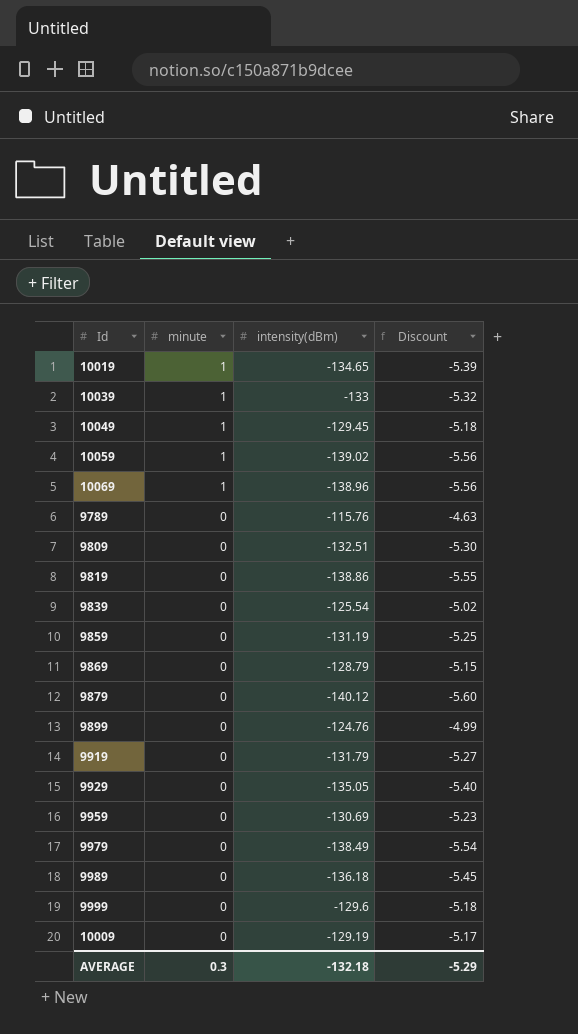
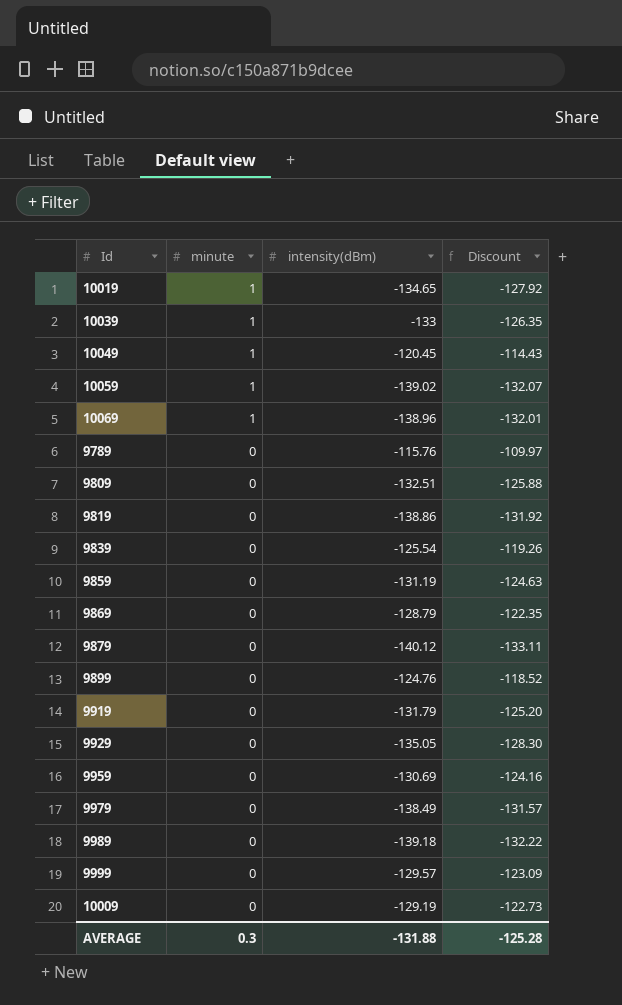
column Discount | formula: [intensity(dBm)] * 0.04 -> [intensity(dBm)] * 0.95
10049 | intensity(dBm): -129.45 -> -120.45
9989 | intensity(dBm): -136.18 -> -139.18
9999 | intensity(dBm): -129.6 -> -129.57
AVERAGE | intensity(dBm): -132.18 -> -131.88
AVERAGE | Discount: -5.29 -> -125.28

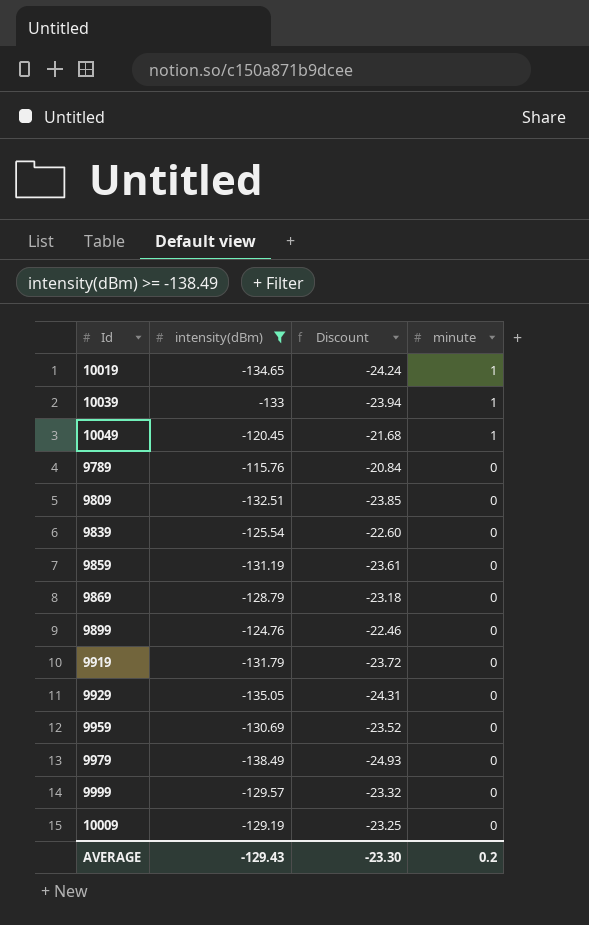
filter: none -> intensity(dBm) >= -138.49
column Discount | formula: [intensity(dBm)] * 0.95 -> [intensity(dBm)] * 0.18
column minute | position: 2 -> 4
AVERAGE | intensity(dBm): -131.88 -> -129.43
AVERAGE | Discount: -125.28 -> -23.30
AVERAGE | minute: 0.3 -> 0.2

